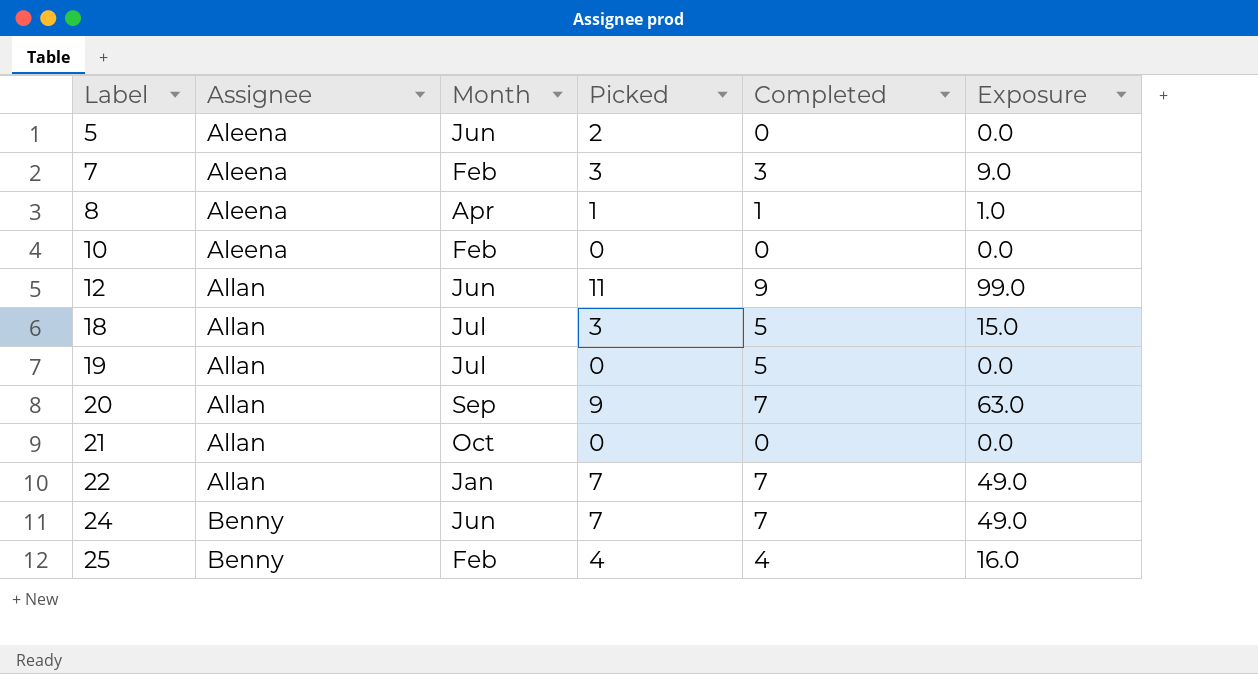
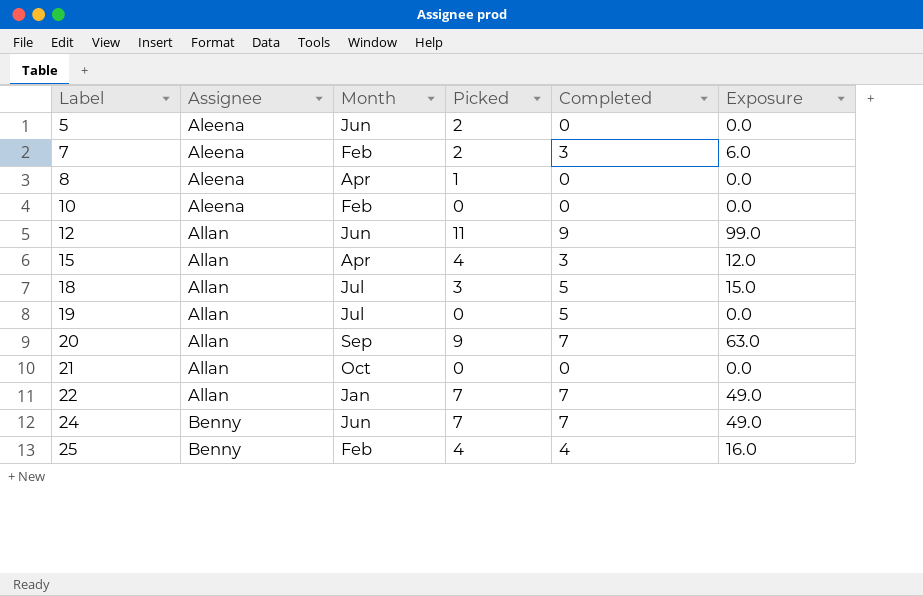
7 | Picked: 3 -> 2
7 | Exposure: 9.0 -> 6.0
8 | Completed: 1 -> 0
8 | Exposure: 1.0 -> 0.0
row 15: none -> Allan | Apr | 4 | 3 | 12.0

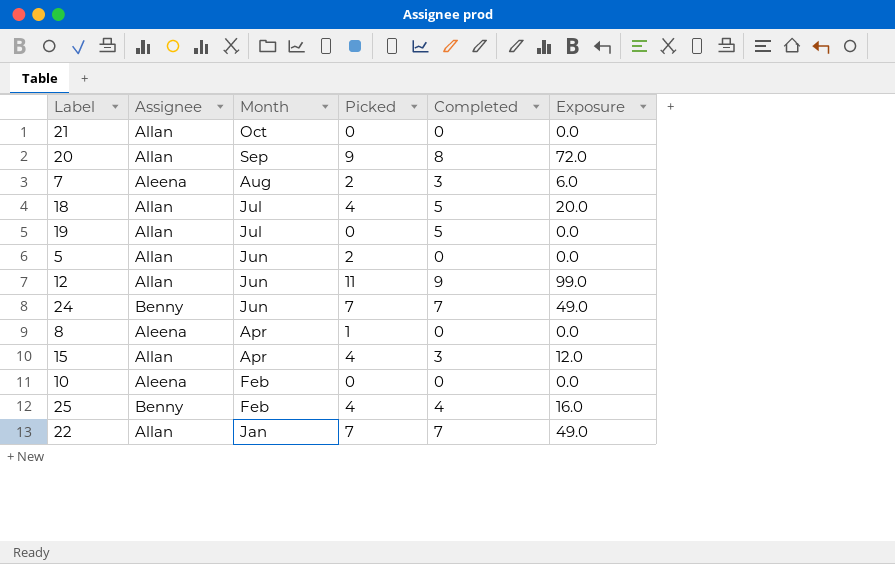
row order: Label ascending -> Month descending
20 | Completed: 7 -> 8
20 | Exposure: 63.0 -> 72.0
7 | Month: Feb -> Aug
18 | Picked: 3 -> 4
18 | Exposure: 15.0 -> 20.0
5 | Assignee: Aleena -> Allan

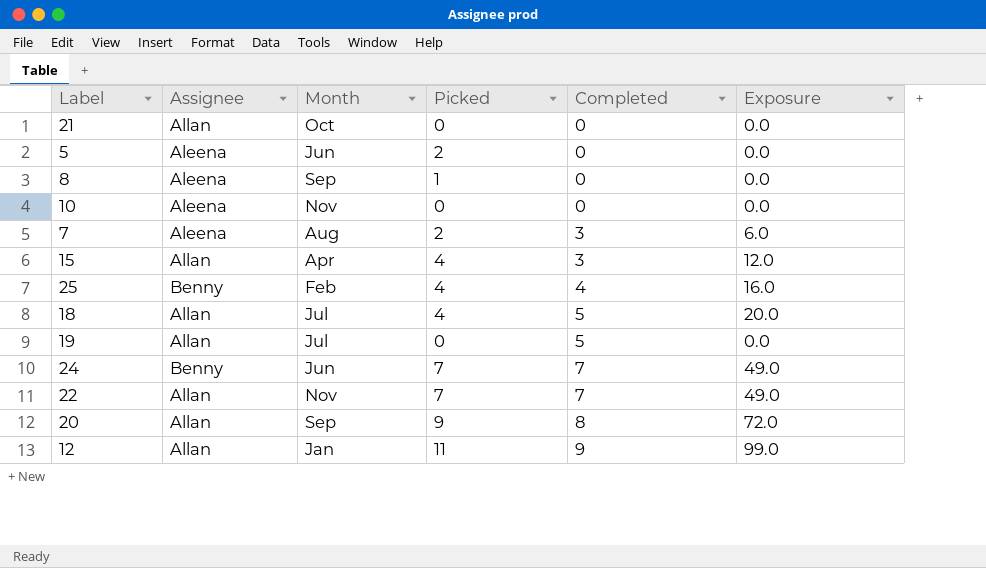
row order: Month descending -> Completed ascending
5 | Assignee: Allan -> Aleena
8 | Month: Apr -> Sep
10 | Month: Feb -> Nov
22 | Month: Jan -> Nov
12 | Month: Jun -> Jan

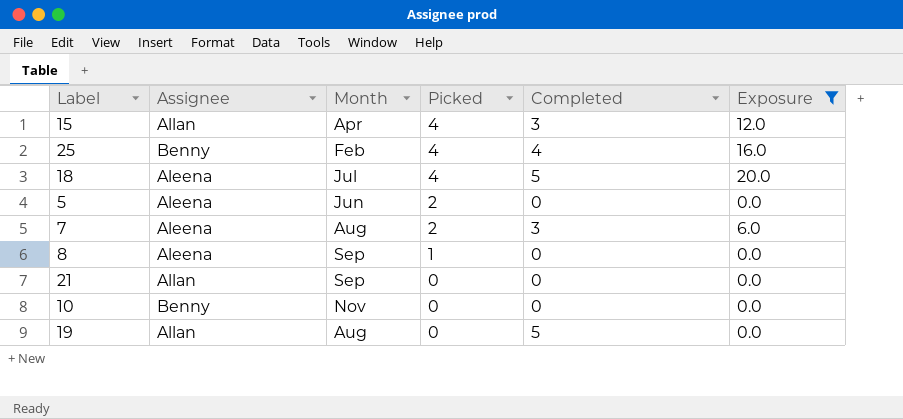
filter: none -> Exposure <= 20.0
row order: Completed ascending -> Picked descending
18 | Assignee: Allan -> Aleena
21 | Month: Oct -> Sep
10 | Assignee: Aleena -> Benny
19 | Month: Jul -> Aug

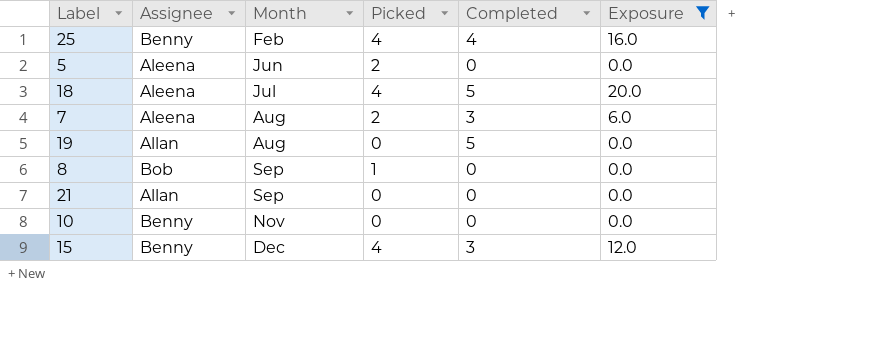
row order: Picked descending -> Month ascending
8 | Assignee: Aleena -> Bob
15 | Assignee: Allan -> Benny
15 | Month: Apr -> Dec

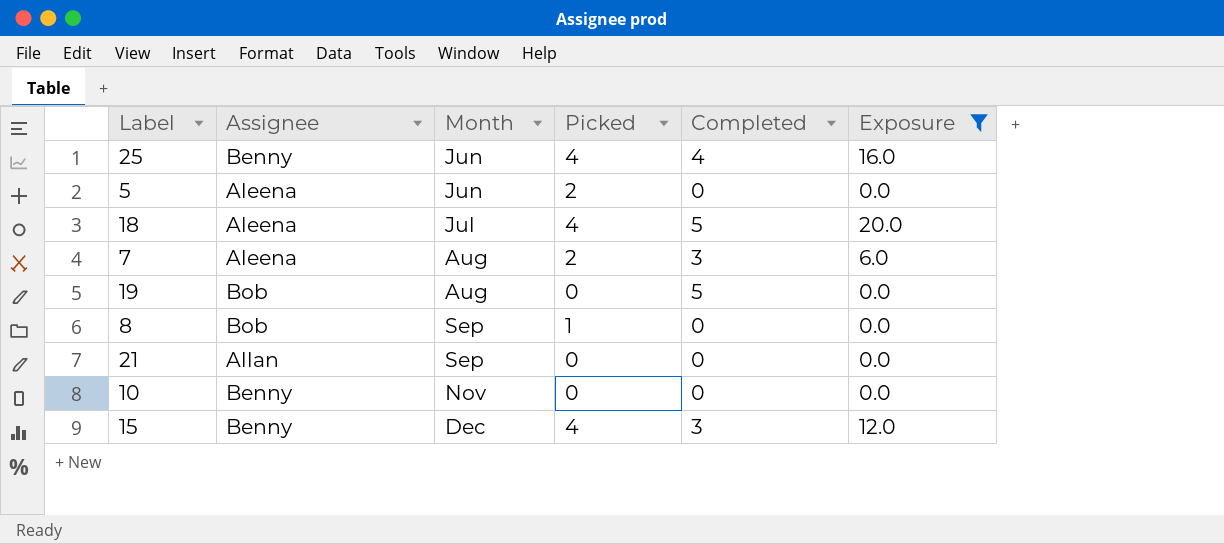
25 | Month: Feb -> Jun
19 | Assignee: Allan -> Bob

